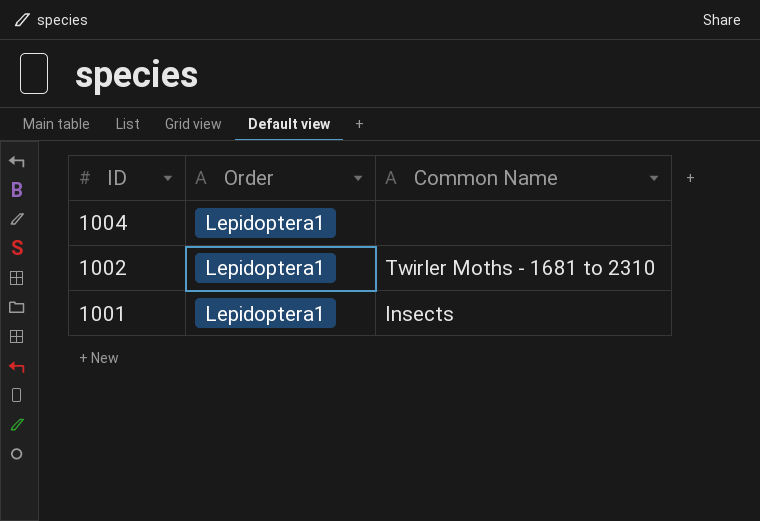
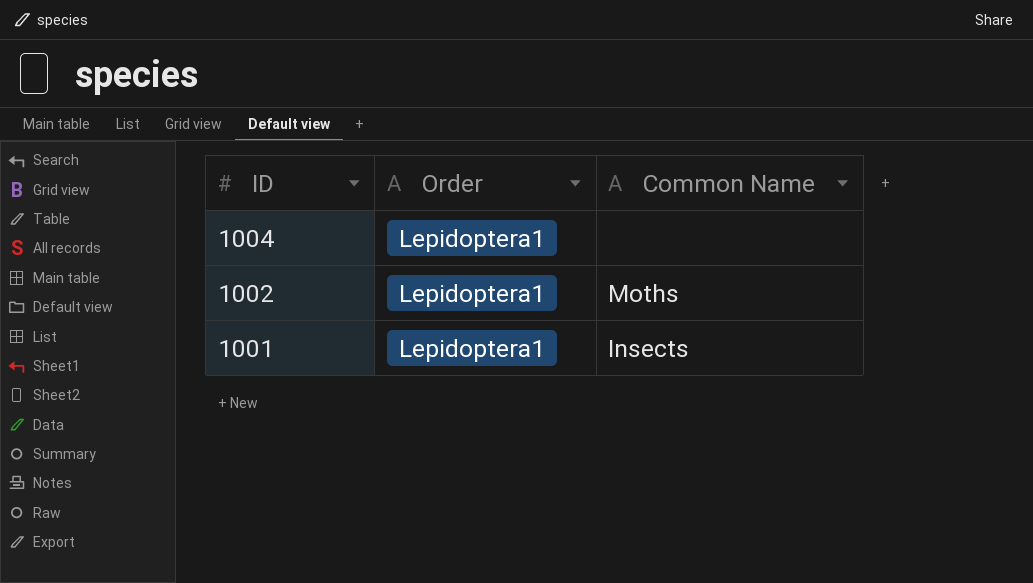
1002 | Common Name: Twirler Moths - 1681 to 2310 -> Moths

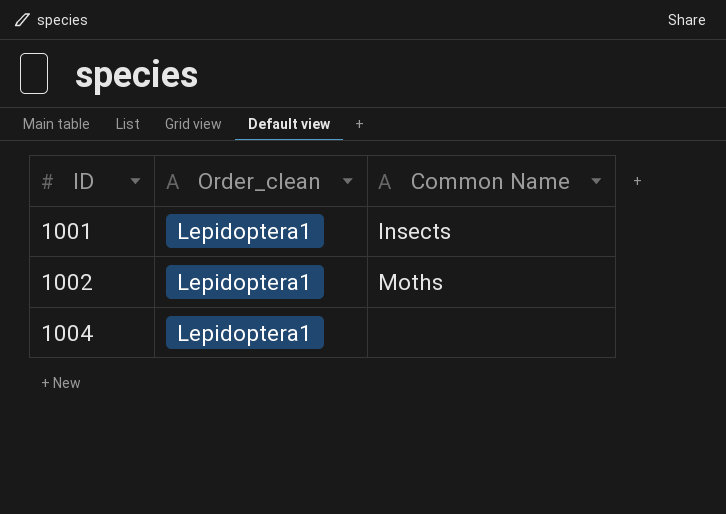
row order: ID descending -> ID ascending
column name: Order -> Order_clean

